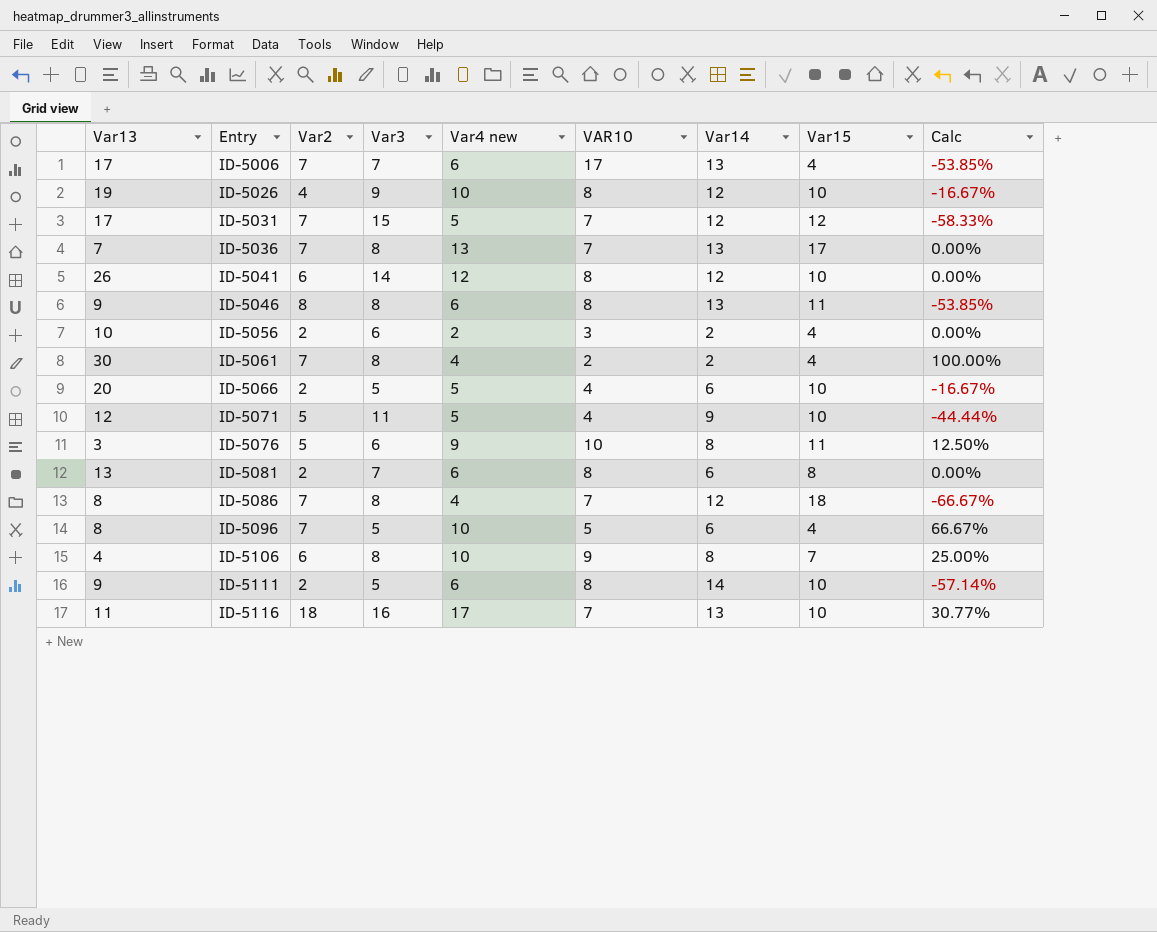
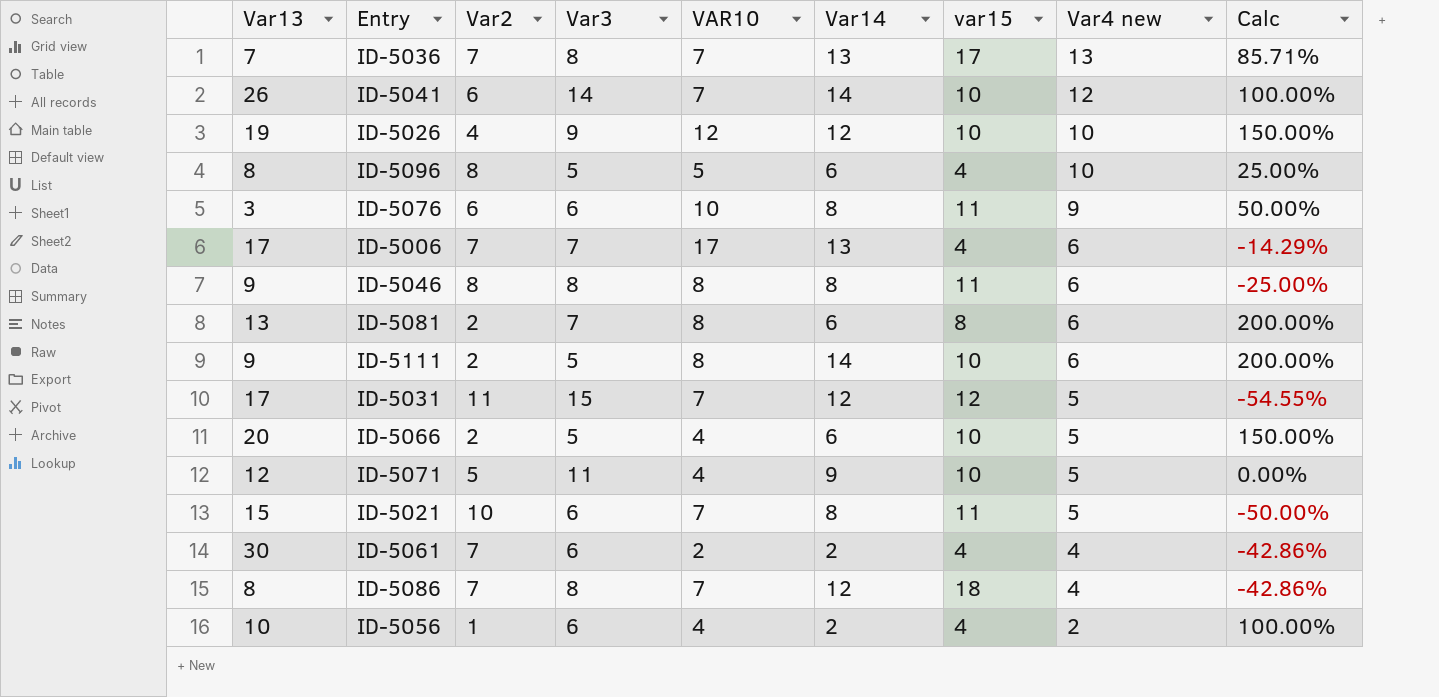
row order: Entry ascending -> Var4 new descending
column name: Var15 -> var15
column Var4 new | position: 5 -> 8
column Calc | formula: ([Var4 new] - [Var14]) / [Var14] -> ([Var4 new] - [Var2]) / [Var2]
row ID-5106: 4 | 6 | 8 | 10 | 9 | 8 | 7 | 25.00% -> none
row ID-5116: 11 | 18 | 16 | 17 | 7 | 13 | 10 | 30.77% -> none
ID-5041 | VAR10: 8 -> 7
ID-5041 | Var14: 12 -> 14
ID-5026 | VAR10: 8 -> 12
ID-5096 | Var2: 7 -> 8
ID-5076 | Var2: 5 -> 6
ID-5046 | Var14: 13 -> 8
ID-5031 | Var2: 7 -> 11
row ID-5021: none -> 15 | 10 | 6 | 7 | 8 | 11 | 5 | -50.00%
ID-5061 | Var3: 8 -> 6
ID-5056 | Var2: 2 -> 1
ID-5056 | VAR10: 3 -> 4

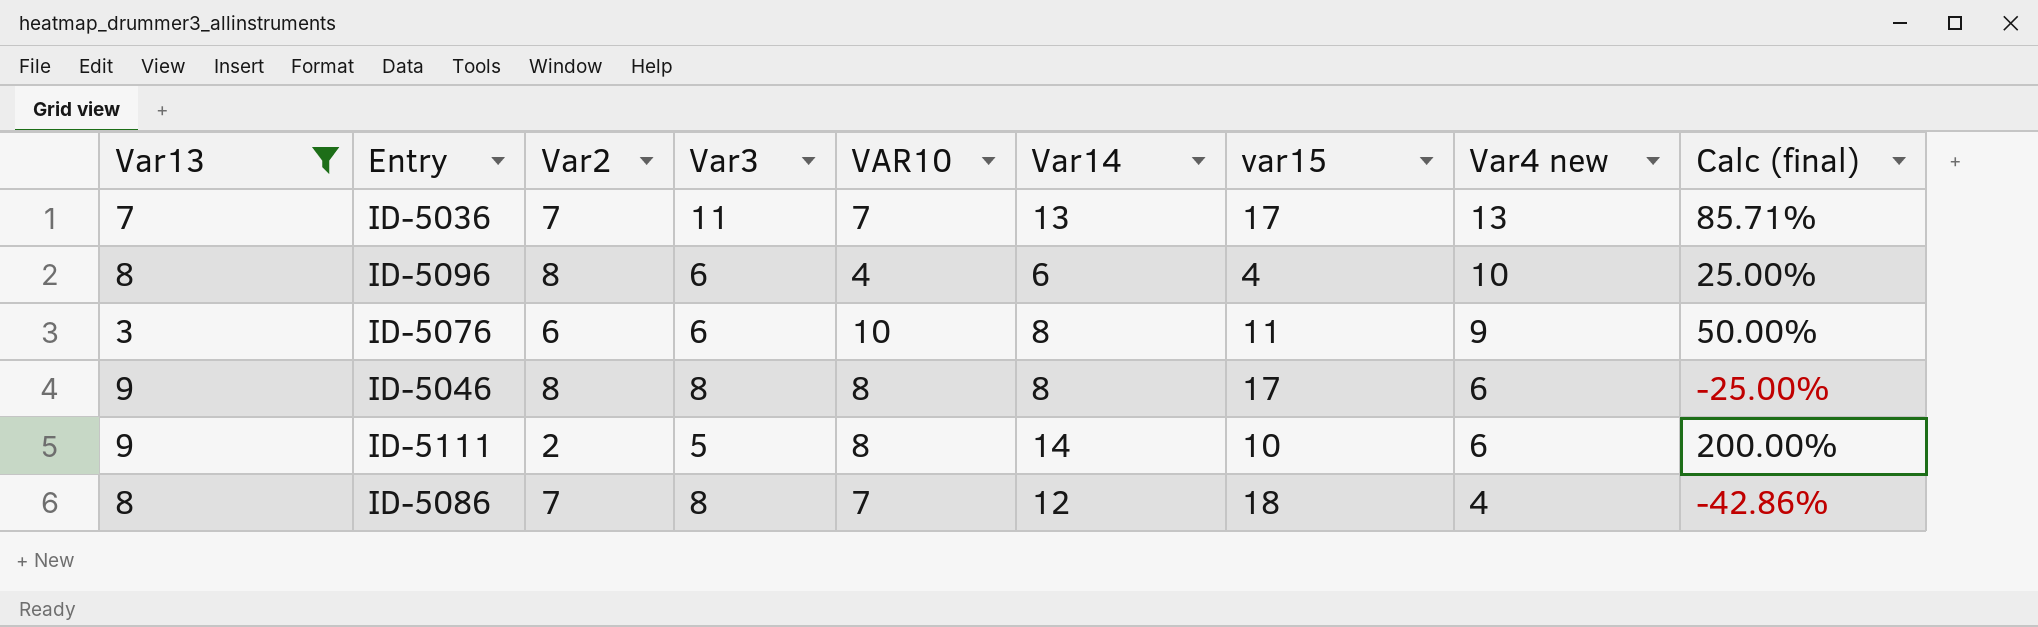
filter: none -> Var13 <= 9
column name: Calc -> Calc (final)
ID-5036 | Var3: 8 -> 11
ID-5096 | Var3: 5 -> 6
ID-5096 | VAR10: 5 -> 4
ID-5046 | var15: 11 -> 17

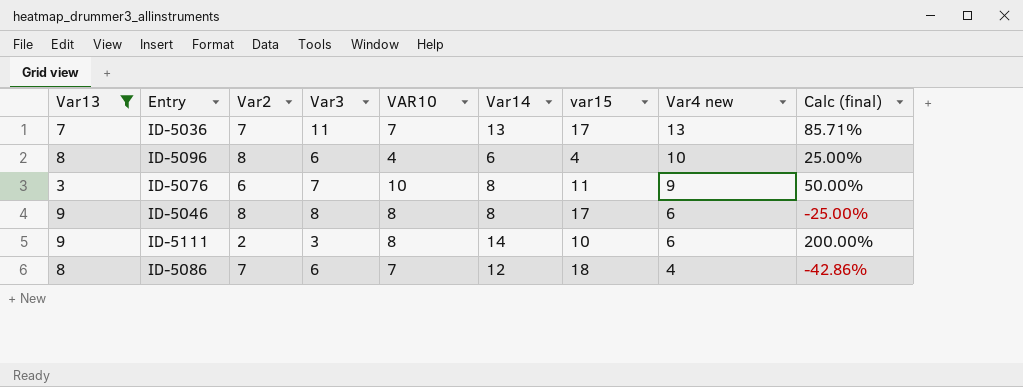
ID-5076 | Var3: 6 -> 7
ID-5111 | Var3: 5 -> 3
ID-5086 | Var3: 8 -> 6

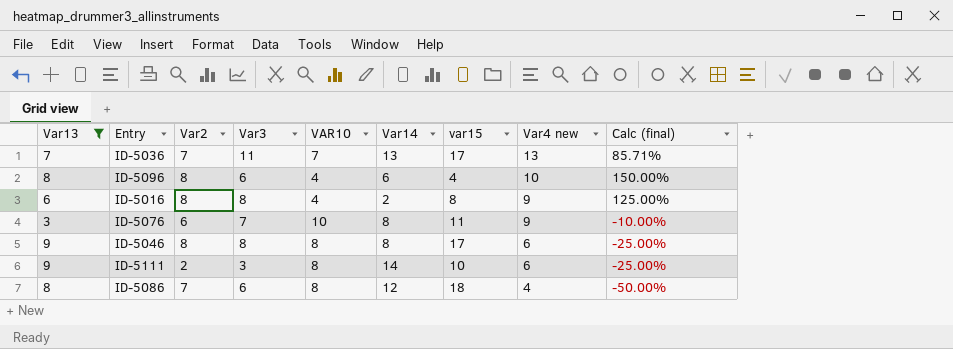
column Calc (final) | formula: ([Var4 new] - [Var2]) / [Var2] -> ([Var4 new] - [VAR10]) / [VAR10]
row ID-5016: none -> 6 | 8 | 8 | 4 | 2 | 8 | 9 | 125.00%
ID-5086 | VAR10: 7 -> 8

